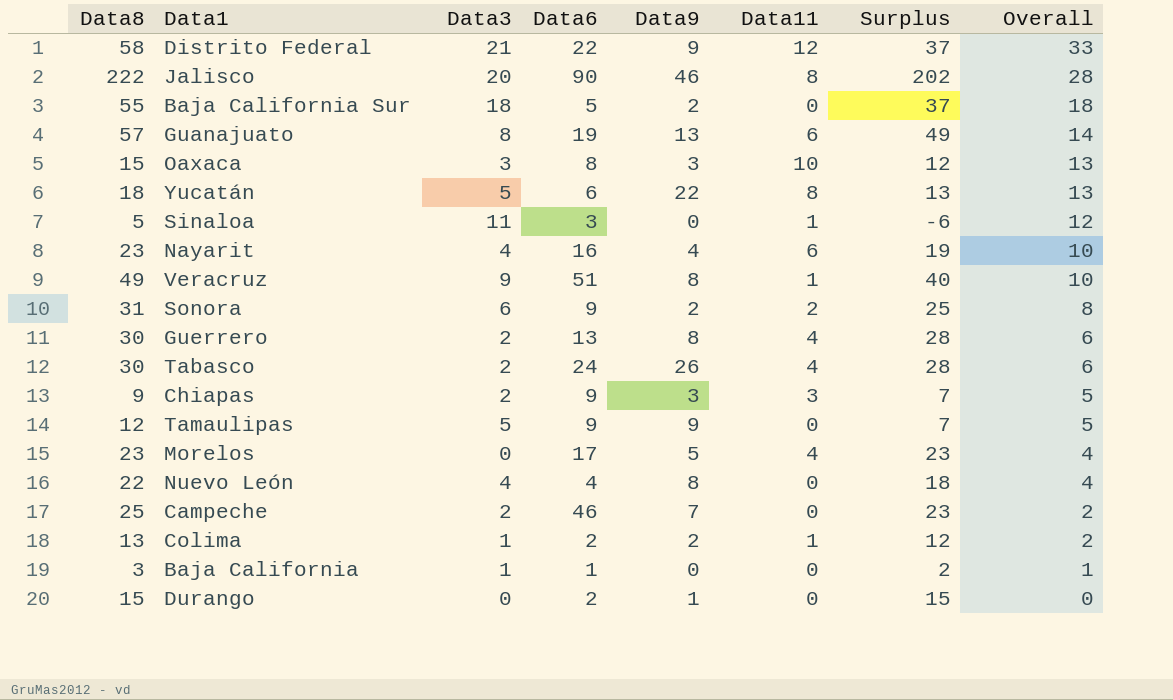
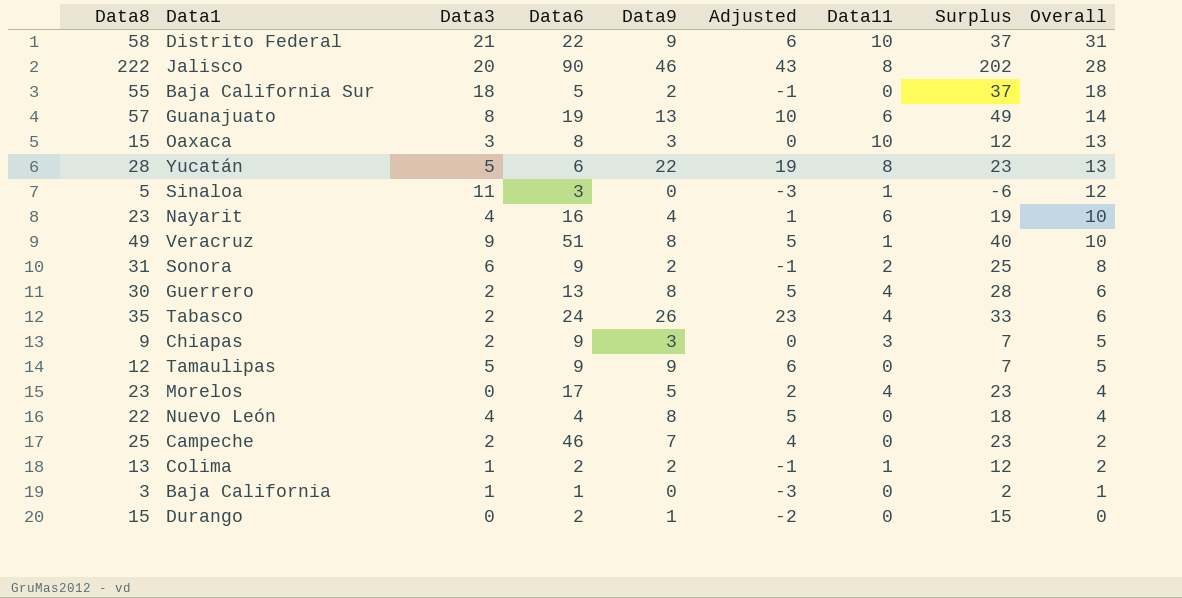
column Adjusted | formula: none -> [Data9] - 3
Distrito Federal | Data11: 12 -> 10
Distrito Federal | Overall: 33 -> 31
Yucatán | Data8: 18 -> 28
Yucatán | Surplus: 13 -> 23
Tabasco | Data8: 30 -> 35
Tabasco | Surplus: 28 -> 33

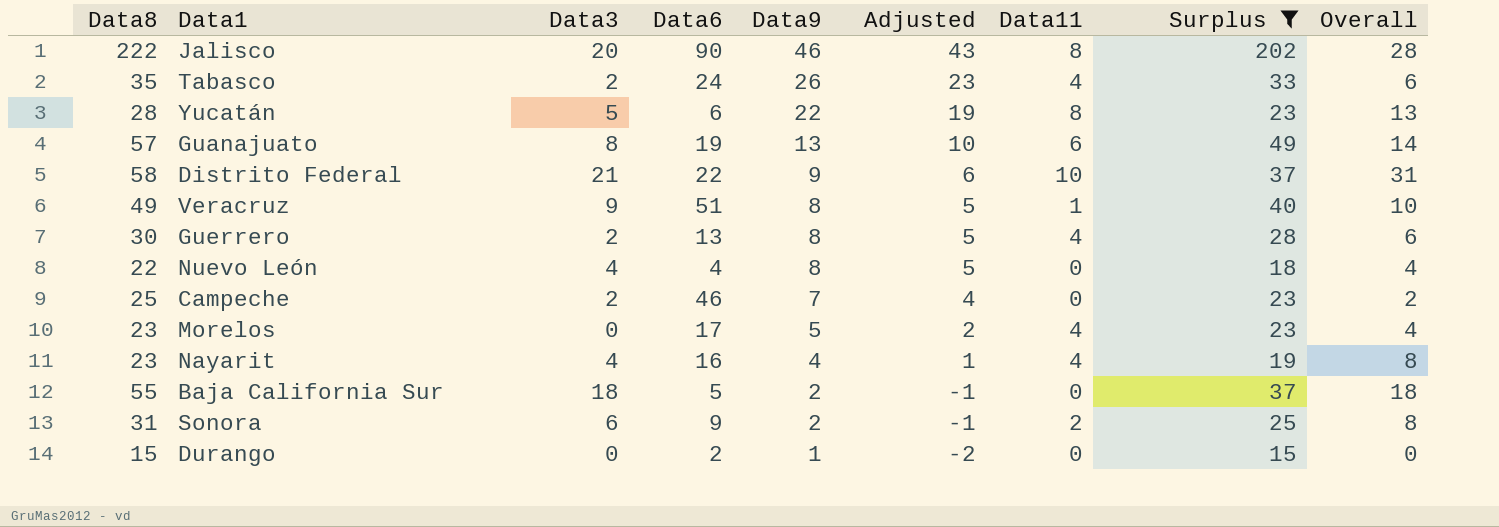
filter: none -> Surplus >= 15
row order: Overall descending -> Data9 descending
Nayarit | Data11: 6 -> 4
Nayarit | Overall: 10 -> 8

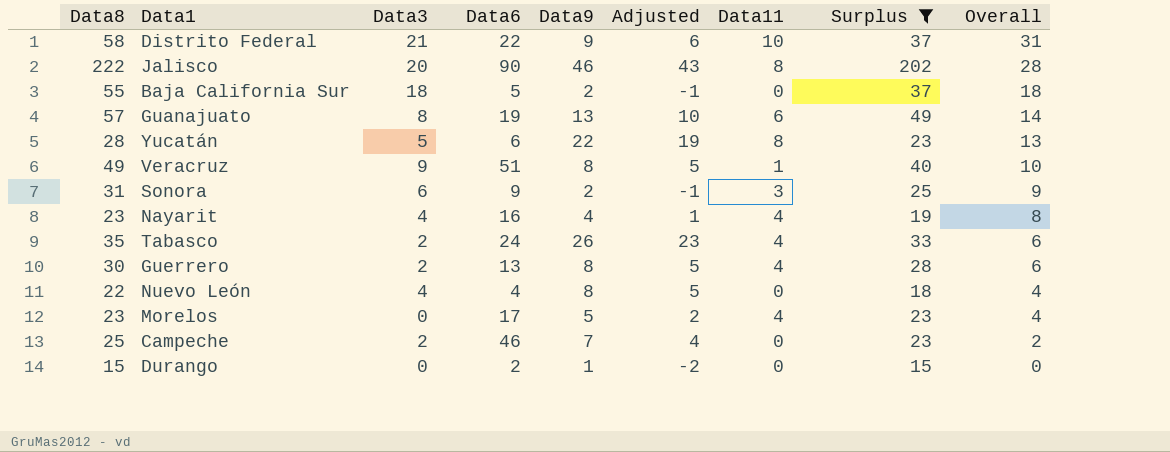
row order: Data9 descending -> Overall descending
Sonora | Data11: 2 -> 3
Sonora | Overall: 8 -> 9

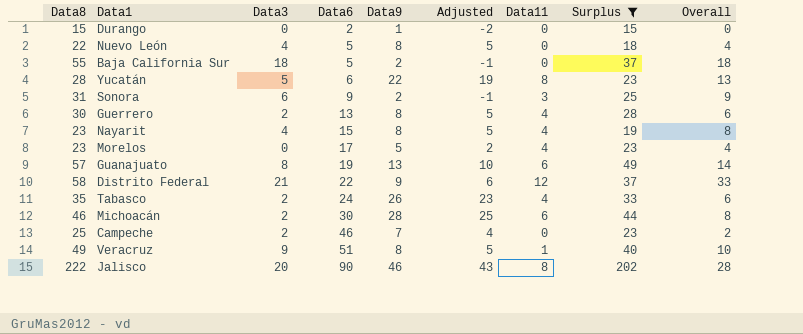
row order: Overall descending -> Data6 ascending
Nuevo León | Data6: 4 -> 5
Nayarit | Data6: 16 -> 15
Nayarit | Data9: 4 -> 8
Nayarit | Adjusted: 1 -> 5
Distrito Federal | Data11: 10 -> 12
Distrito Federal | Overall: 31 -> 33
row Michoacán: none -> 46 | 2 | 30 | 28 | 25 | 6 | 44 | 8

